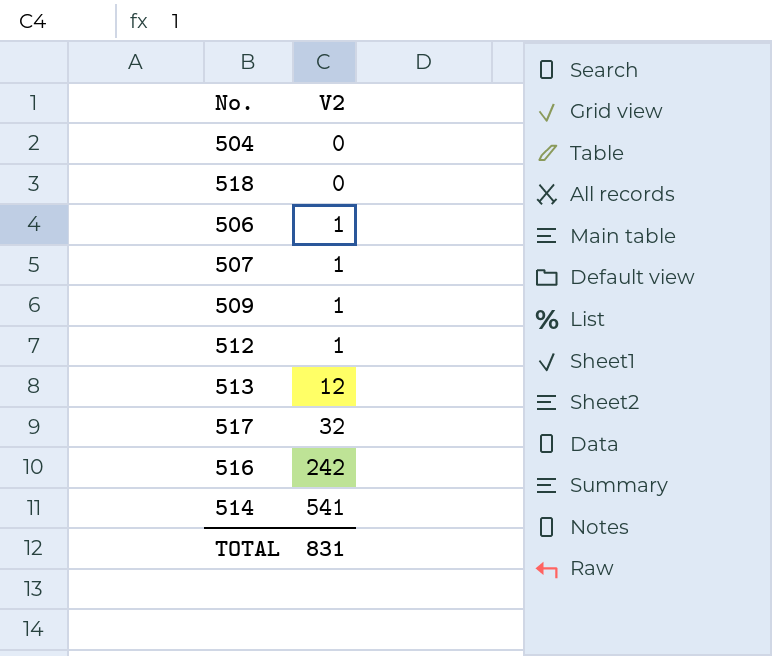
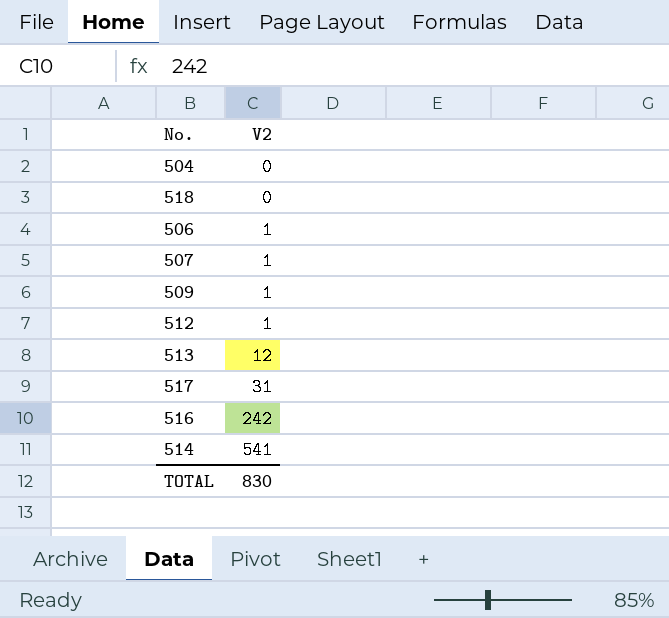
517 | V2: 32 -> 31
TOTAL | V2: 831 -> 830

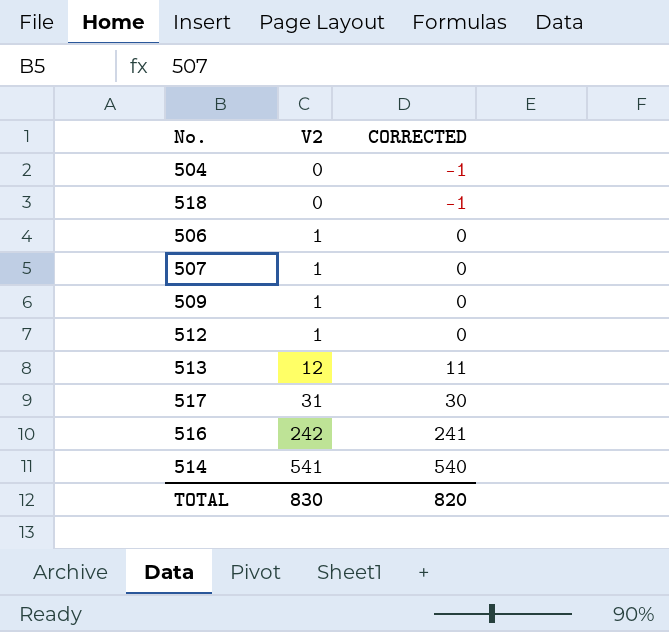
column CORRECTED | formula: none -> [V2] - 1

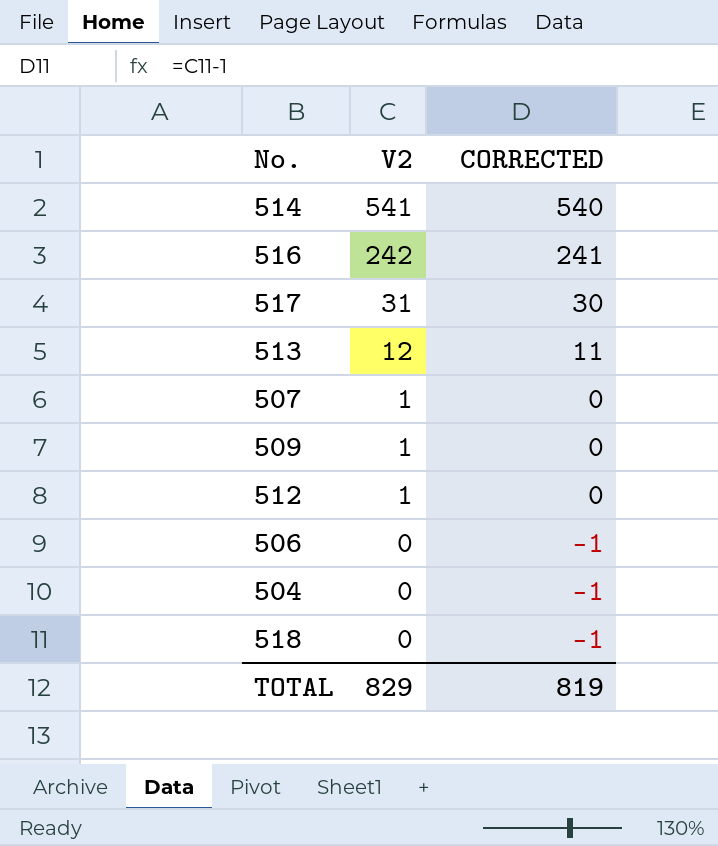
row order: V2 ascending -> V2 descending
506 | V2: 1 -> 0
506 | CORRECTED: 0 -> -1
TOTAL | V2: 830 -> 829
TOTAL | CORRECTED: 820 -> 819

